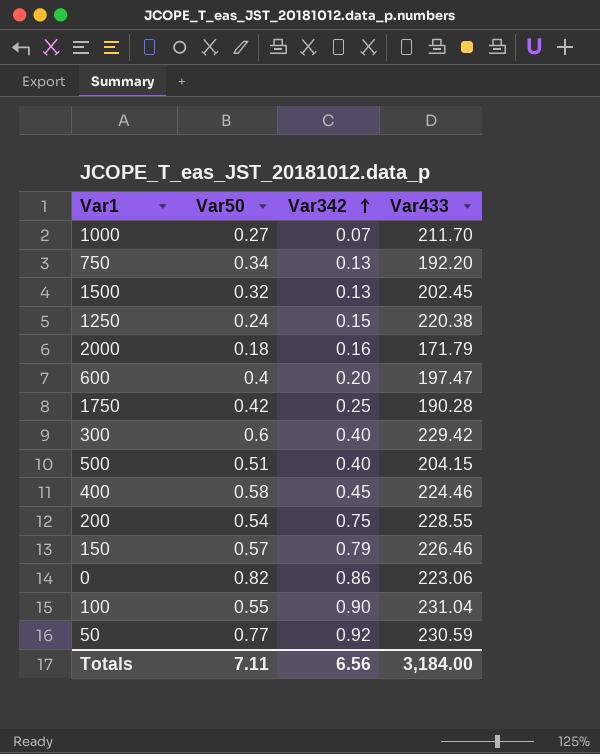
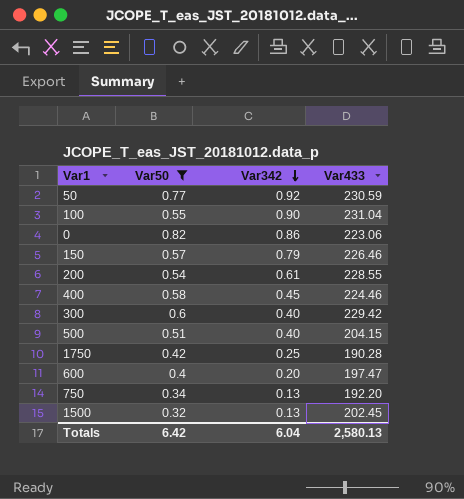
filter: none -> Var50 >= 0.32
row order: Var342 ascending -> Var342 descending
200 | Var342: 0.75 -> 0.61
Totals | Var50: 7.11 -> 6.42
Totals | Var342: 6.56 -> 6.04
Totals | Var433: 3,184.00 -> 2,580.13

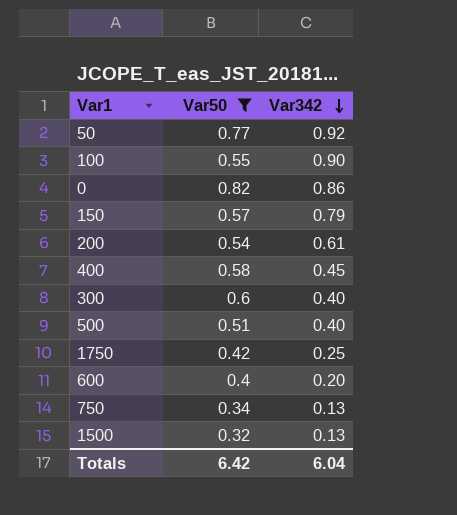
column Var433 | position: 4 -> none

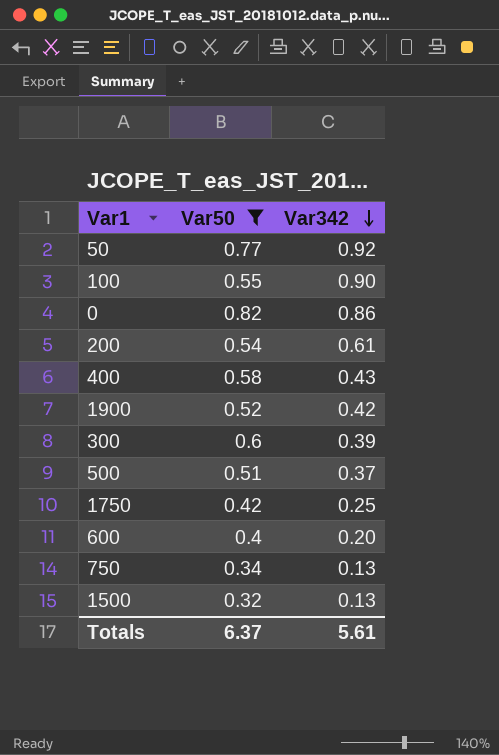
row 150: 0.57 | 0.79 -> none
400 | Var342: 0.45 -> 0.43
row 1900: none -> 0.52 | 0.42
300 | Var342: 0.40 -> 0.39
500 | Var342: 0.40 -> 0.37
Totals | Var50: 6.42 -> 6.37
Totals | Var342: 6.04 -> 5.61

